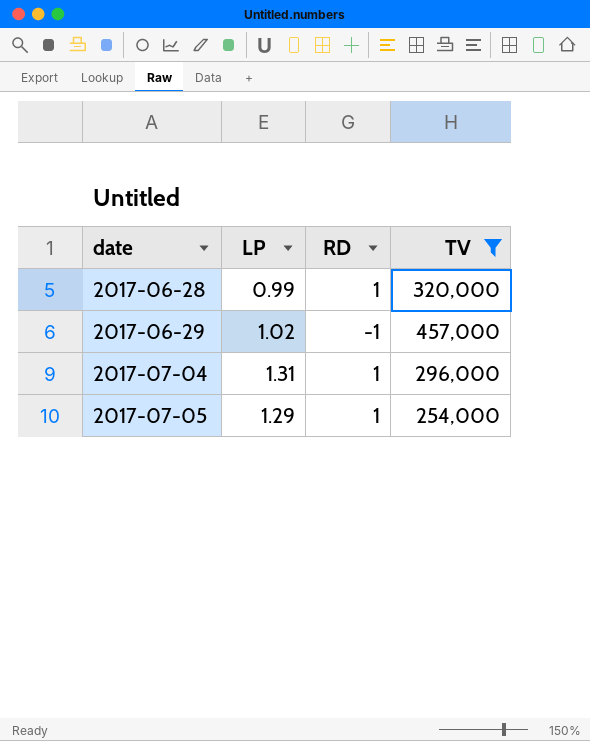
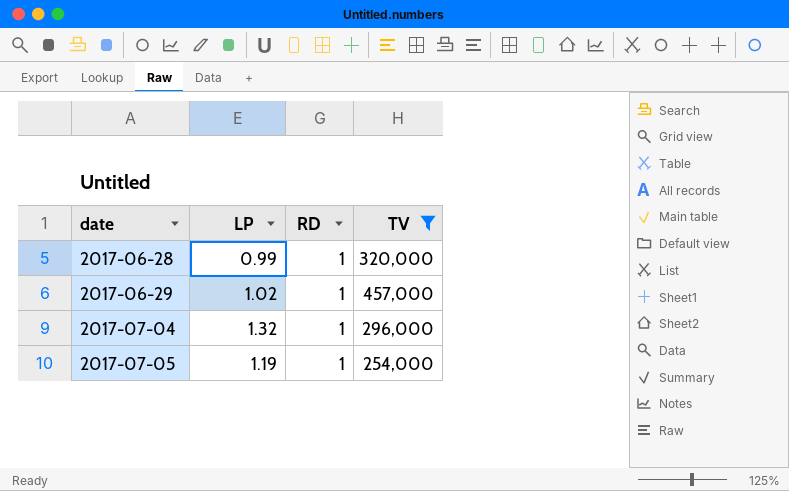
2017-06-29 | RD: -1 -> 1
2017-07-04 | LP: 1.31 -> 1.32
2017-07-05 | LP: 1.29 -> 1.19

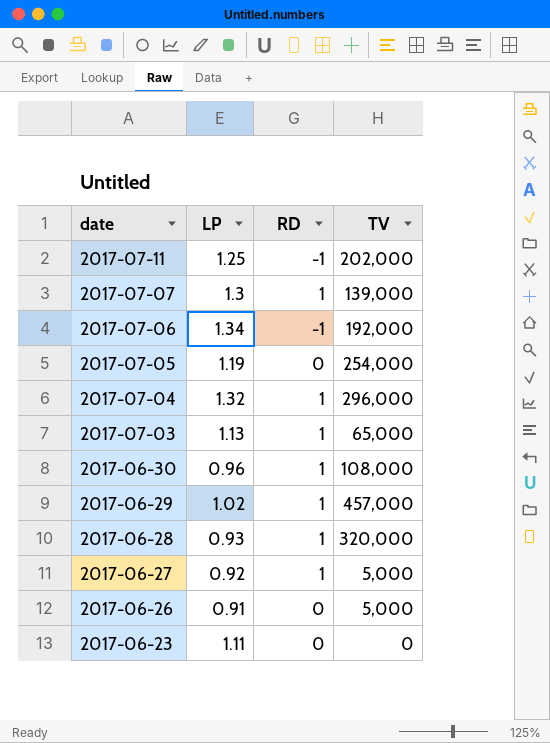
filter: TV >= 254,000 -> none
row order: date ascending -> date descending
2017-07-05 | RD: 1 -> 0
2017-06-28 | LP: 0.99 -> 0.93

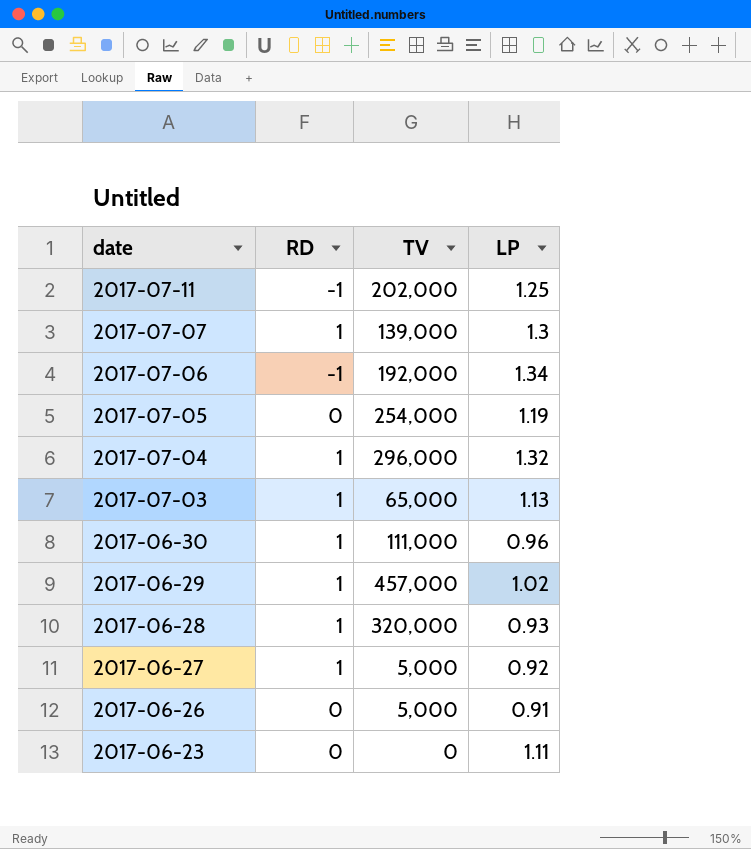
column LP | position: 2 -> 4
2017-06-30 | TV: 108,000 -> 111,000

